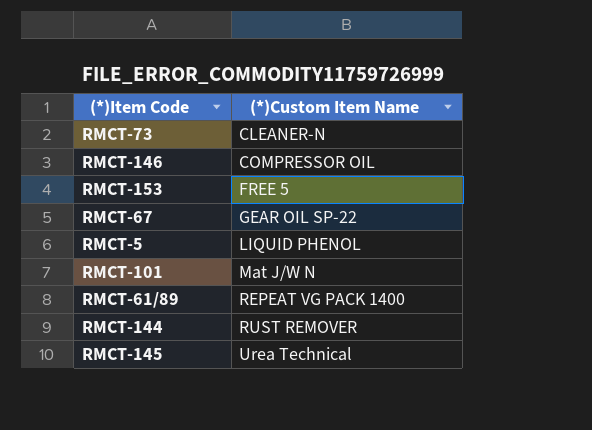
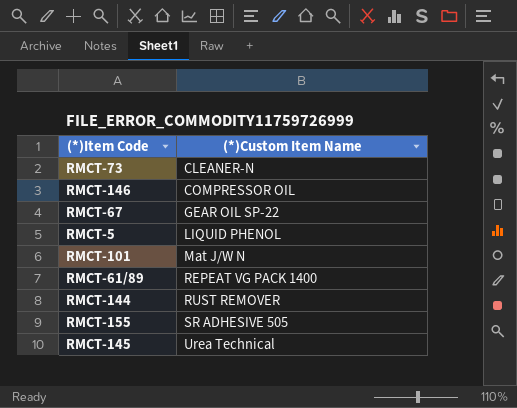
row RMCT-153: FREE 5 -> none
row RMCT-155: none -> SR ADHESIVE 505

